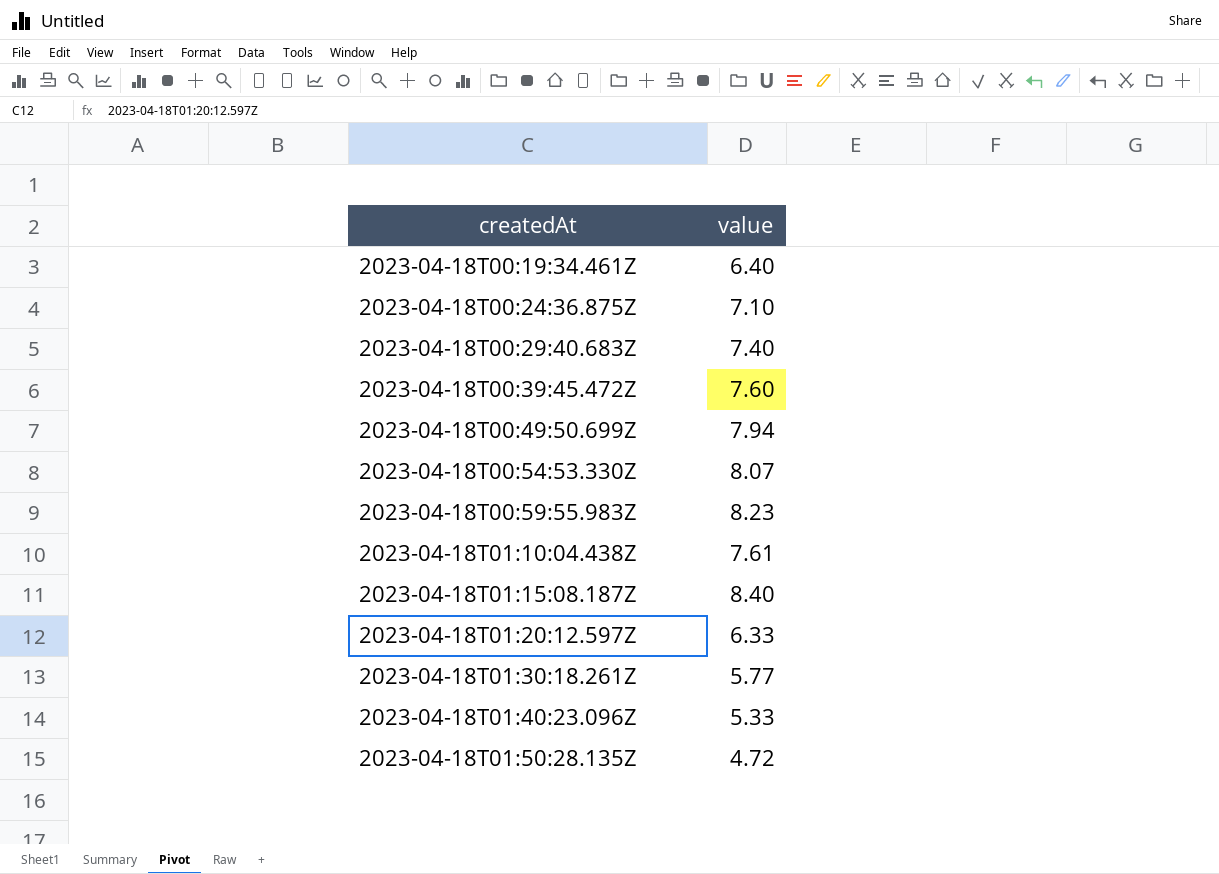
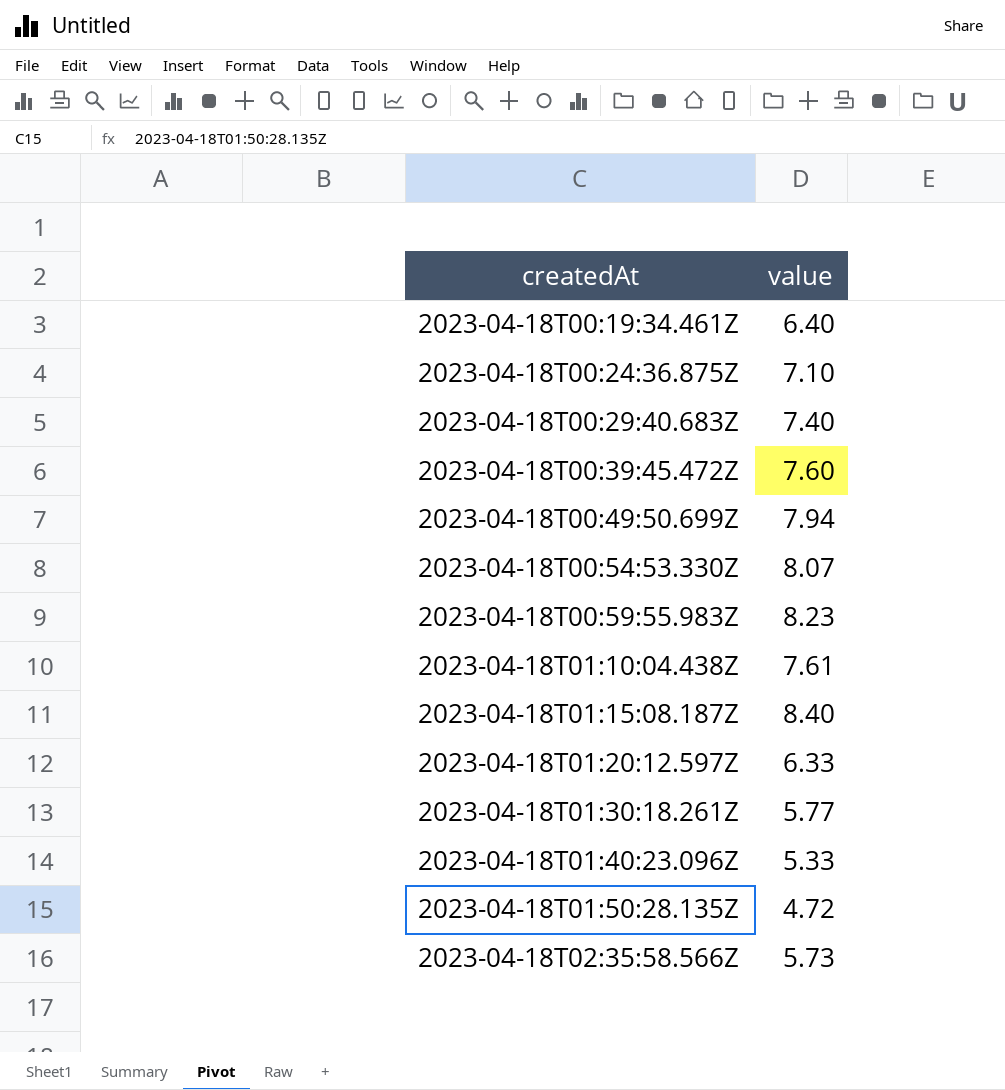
row 2023-04-18T02:35:58.566Z: none -> 5.73

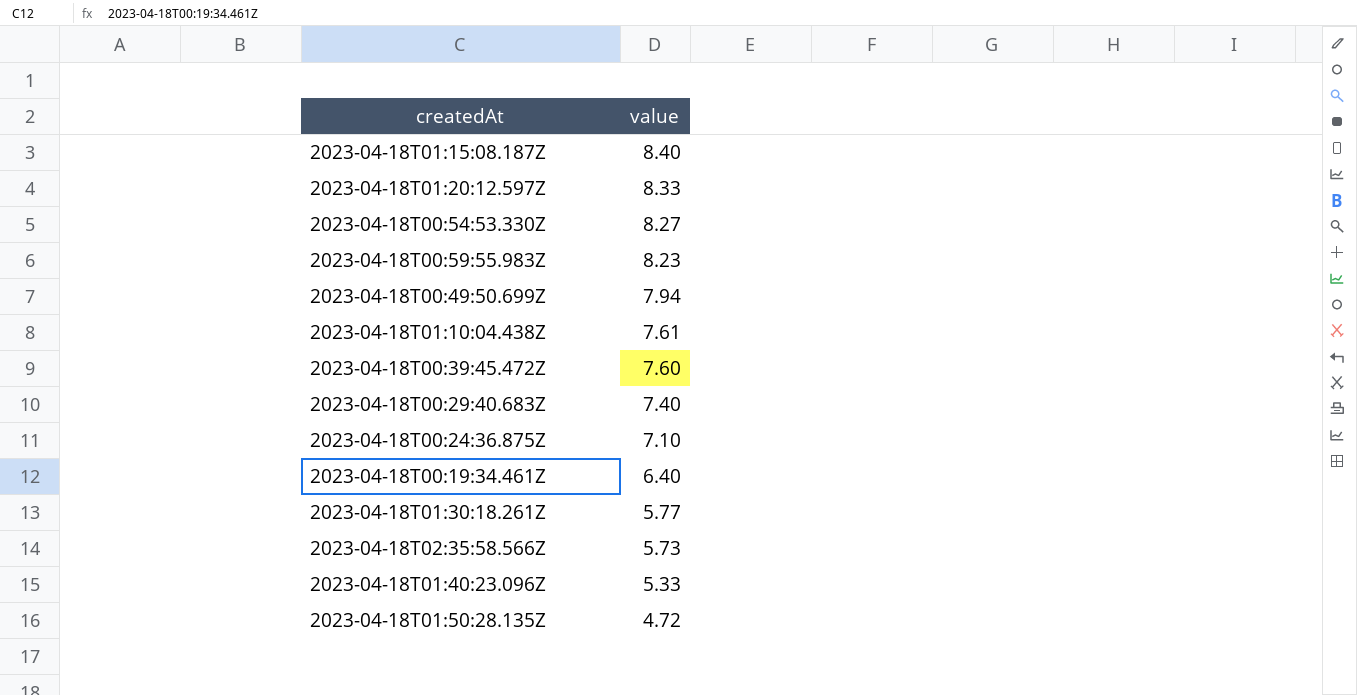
row order: createdAt ascending -> value descending
2023-04-18T01:20:12.597Z | value: 6.33 -> 8.33
2023-04-18T00:54:53.330Z | value: 8.07 -> 8.27

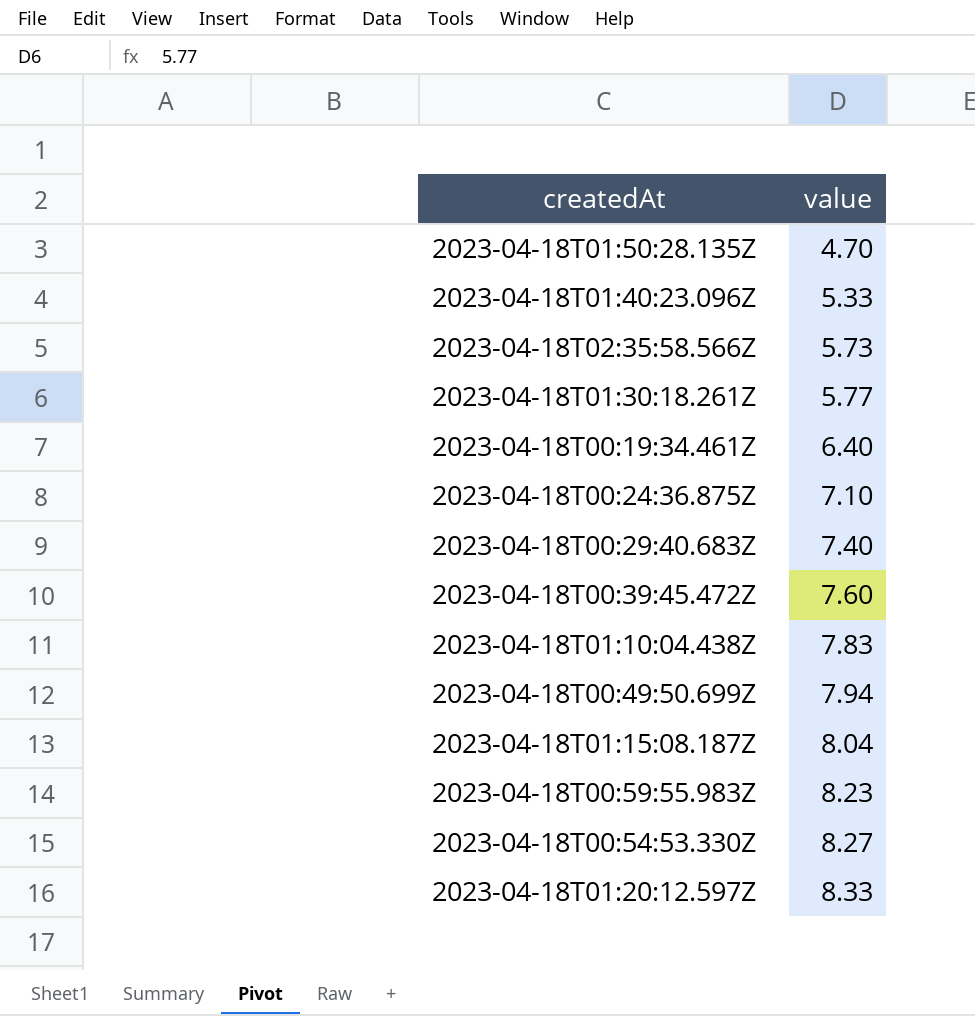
row order: value descending -> value ascending
2023-04-18T01:50:28.135Z | value: 4.72 -> 4.70
2023-04-18T01:10:04.438Z | value: 7.61 -> 7.83
2023-04-18T01:15:08.187Z | value: 8.40 -> 8.04

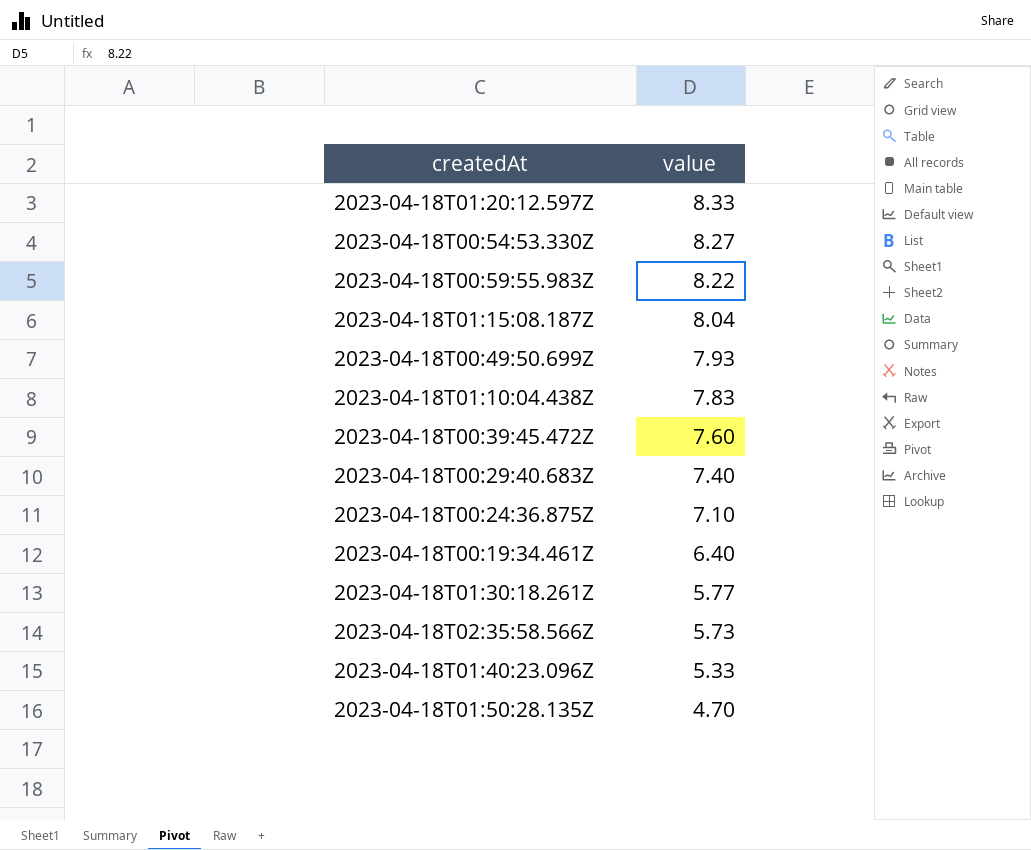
row order: value ascending -> value descending
2023-04-18T00:59:55.983Z | value: 8.23 -> 8.22
2023-04-18T00:49:50.699Z | value: 7.94 -> 7.93

